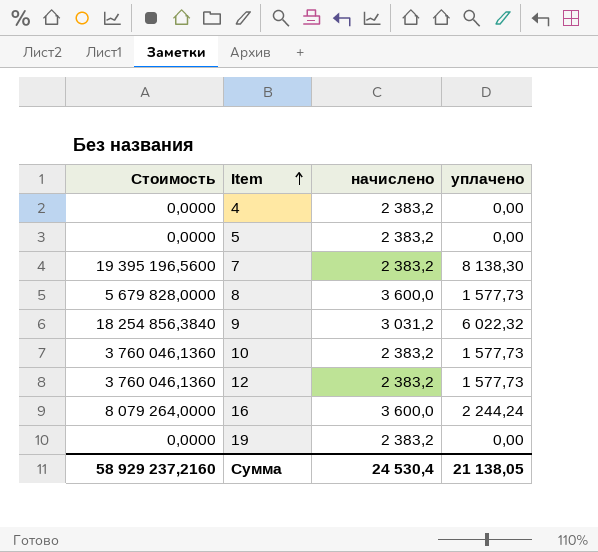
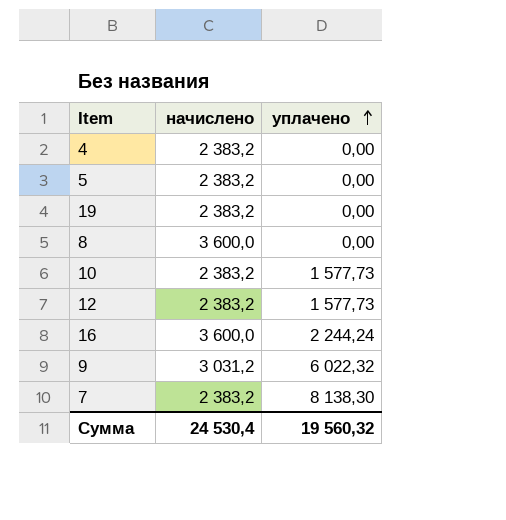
row order: Item ascending -> уплачено ascending
column Стоимость | formula: [начислено] * [уплачено] -> none
8 | уплачено: 1 577,73 -> 0,00
Сумма | уплачено: 21 138,05 -> 19 560,32

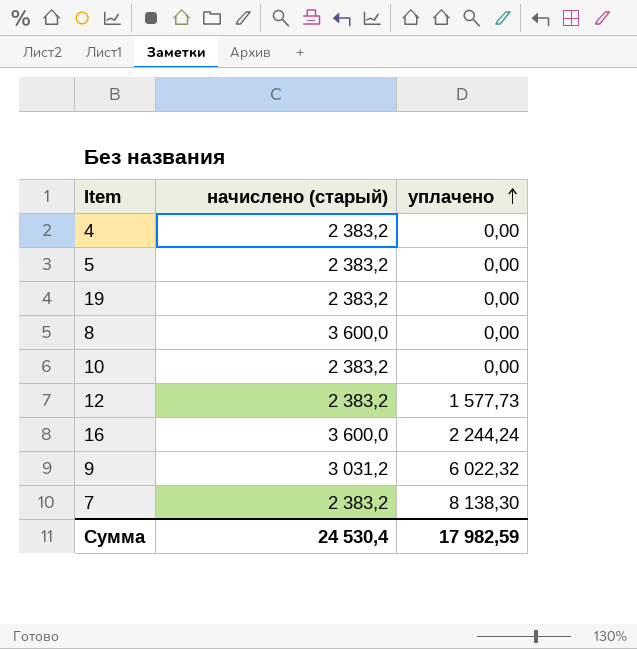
column name: начислено -> начислено (старый)
10 | уплачено: 1 577,73 -> 0,00
Сумма | уплачено: 19 560,32 -> 17 982,59

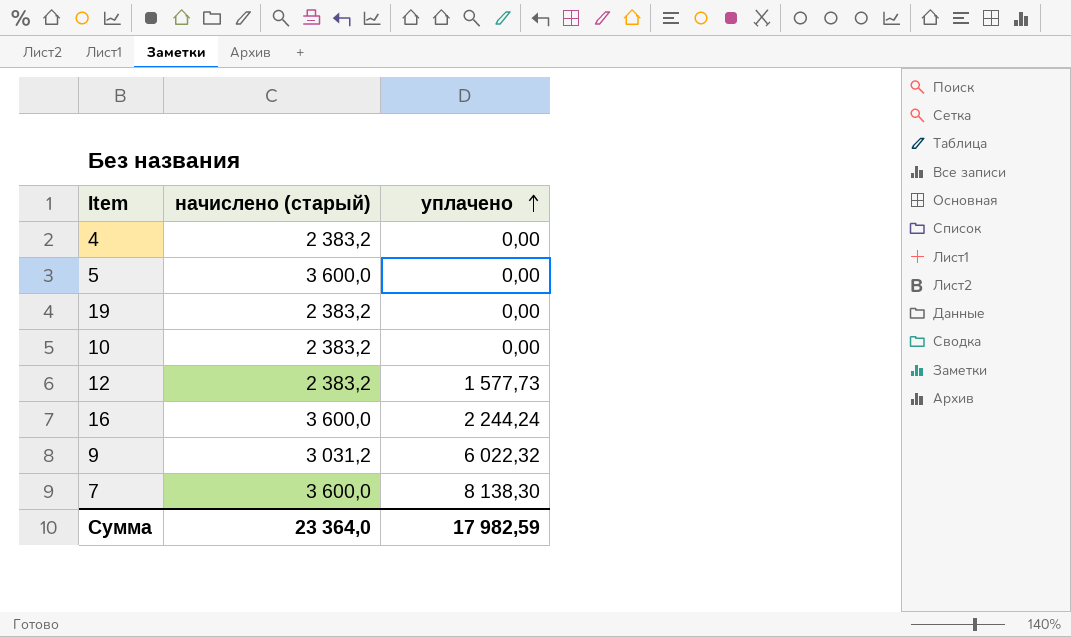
row 8: 3 600,0 | 0,00 -> none
5 | начислено (старый): 2 383,2 -> 3 600,0
7 | начислено (старый): 2 383,2 -> 3 600,0
Сумма | начислено (старый): 24 530,4 -> 23 364,0

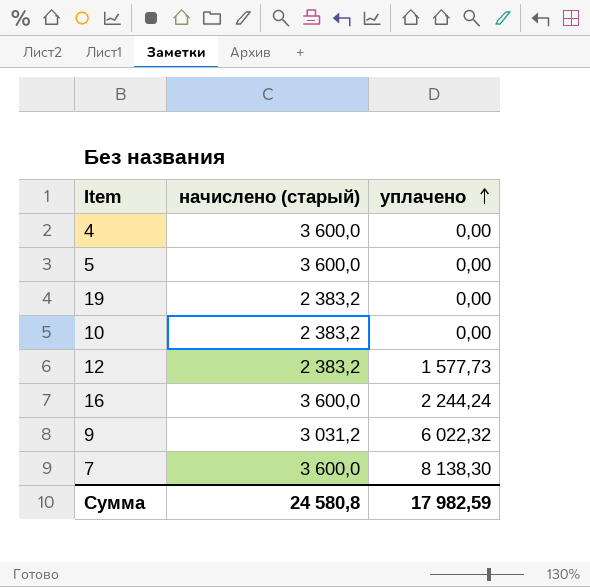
4 | начислено (старый): 2 383,2 -> 3 600,0
Сумма | начислено (старый): 23 364,0 -> 24 580,8

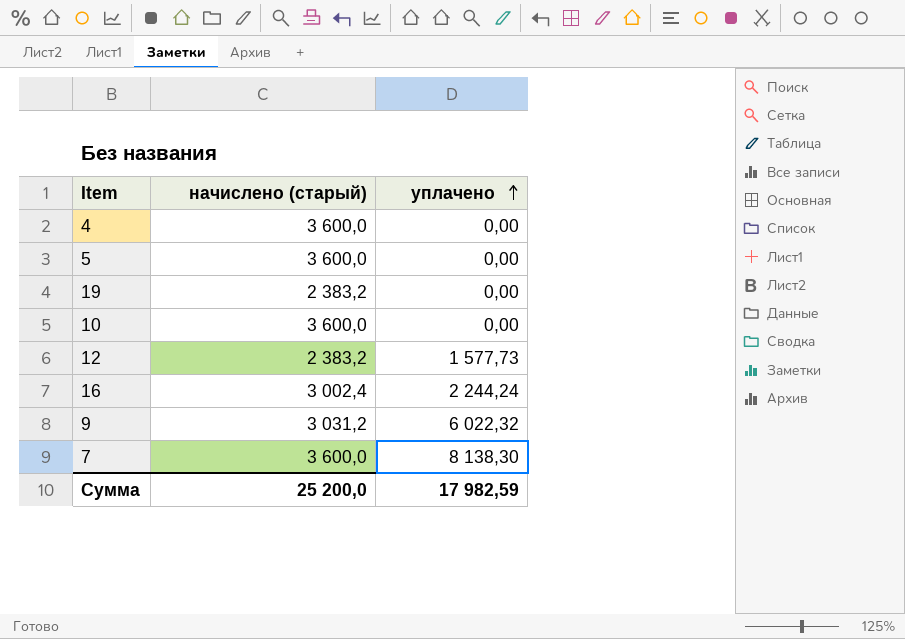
10 | начислено (старый): 2 383,2 -> 3 600,0
16 | начислено (старый): 3 600,0 -> 3 002,4
Сумма | начислено (старый): 24 580,8 -> 25 200,0

